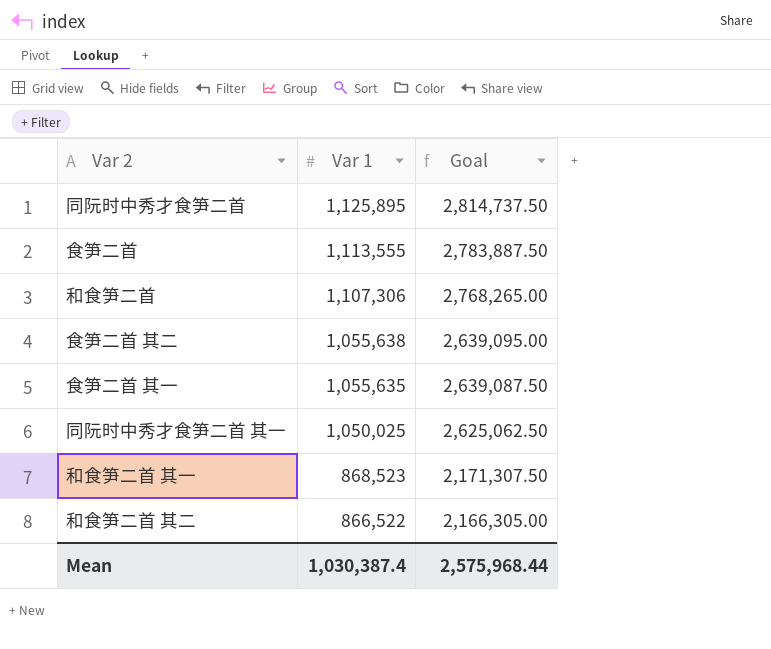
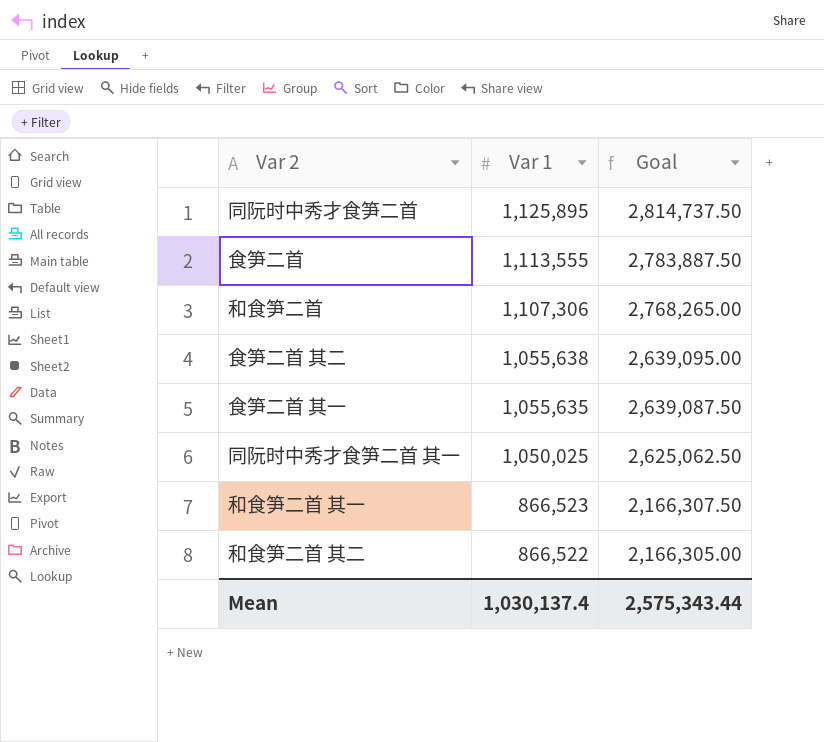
和食笋二首 其一 | Var 1: 868,523 -> 866,523
和食笋二首 其一 | Goal: 2,171,307.50 -> 2,166,307.50
Mean | Var 1: 1,030,387.4 -> 1,030,137.4
Mean | Goal: 2,575,968.44 -> 2,575,343.44

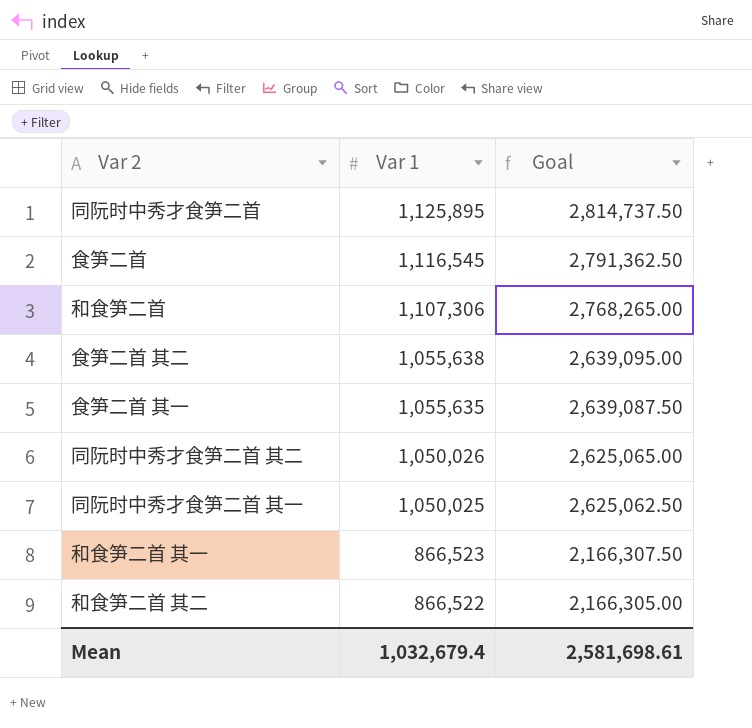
食笋二首 | Var 1: 1,113,555 -> 1,116,545
食笋二首 | Goal: 2,783,887.50 -> 2,791,362.50
row 同阮时中秀才食笋二首 其二: none -> 1,050,026 | 2,625,065.00
Mean | Var 1: 1,030,137.4 -> 1,032,679.4
Mean | Goal: 2,575,343.44 -> 2,581,698.61

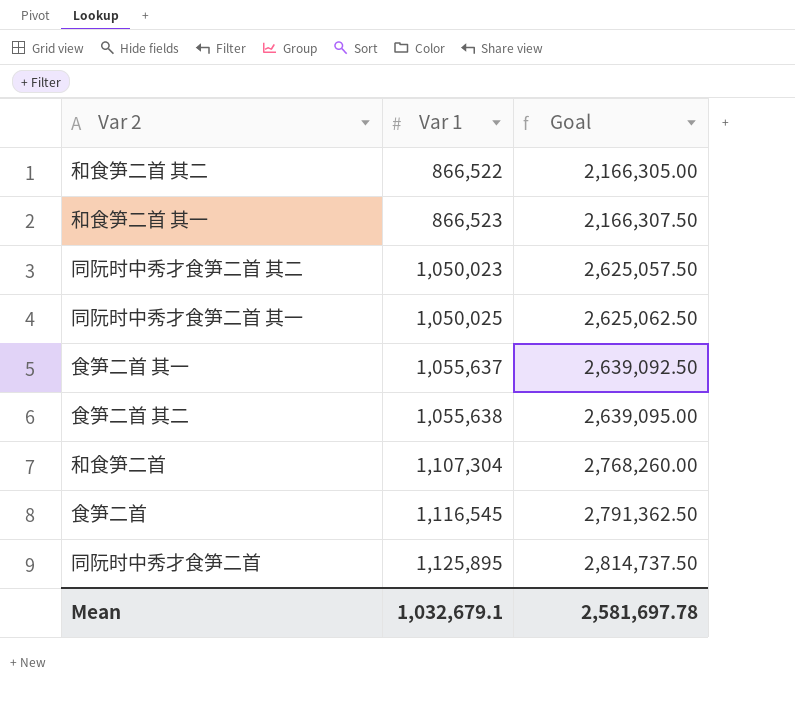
row order: Var 1 descending -> Var 1 ascending
同阮时中秀才食笋二首 其二 | Var 1: 1,050,026 -> 1,050,023
同阮时中秀才食笋二首 其二 | Goal: 2,625,065.00 -> 2,625,057.50
食笋二首 其一 | Var 1: 1,055,635 -> 1,055,637
食笋二首 其一 | Goal: 2,639,087.50 -> 2,639,092.50
和食笋二首 | Var 1: 1,107,306 -> 1,107,304
和食笋二首 | Goal: 2,768,265.00 -> 2,768,260.00
Mean | Var 1: 1,032,679.4 -> 1,032,679.1
Mean | Goal: 2,581,698.61 -> 2,581,697.78

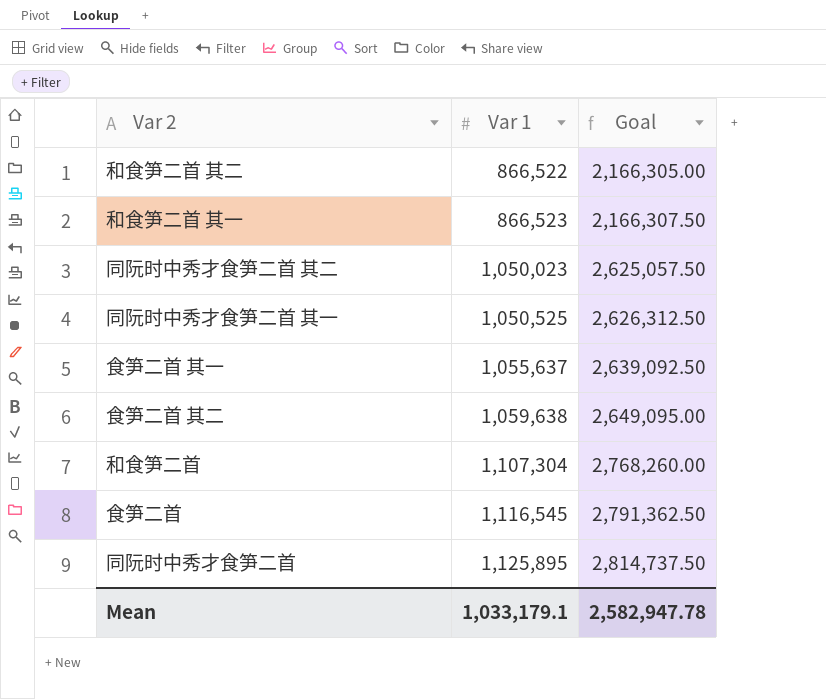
同阮时中秀才食笋二首 其一 | Var 1: 1,050,025 -> 1,050,525
同阮时中秀才食笋二首 其一 | Goal: 2,625,062.50 -> 2,626,312.50
食笋二首 其二 | Var 1: 1,055,638 -> 1,059,638
食笋二首 其二 | Goal: 2,639,095.00 -> 2,649,095.00
Mean | Var 1: 1,032,679.1 -> 1,033,179.1
Mean | Goal: 2,581,697.78 -> 2,582,947.78

